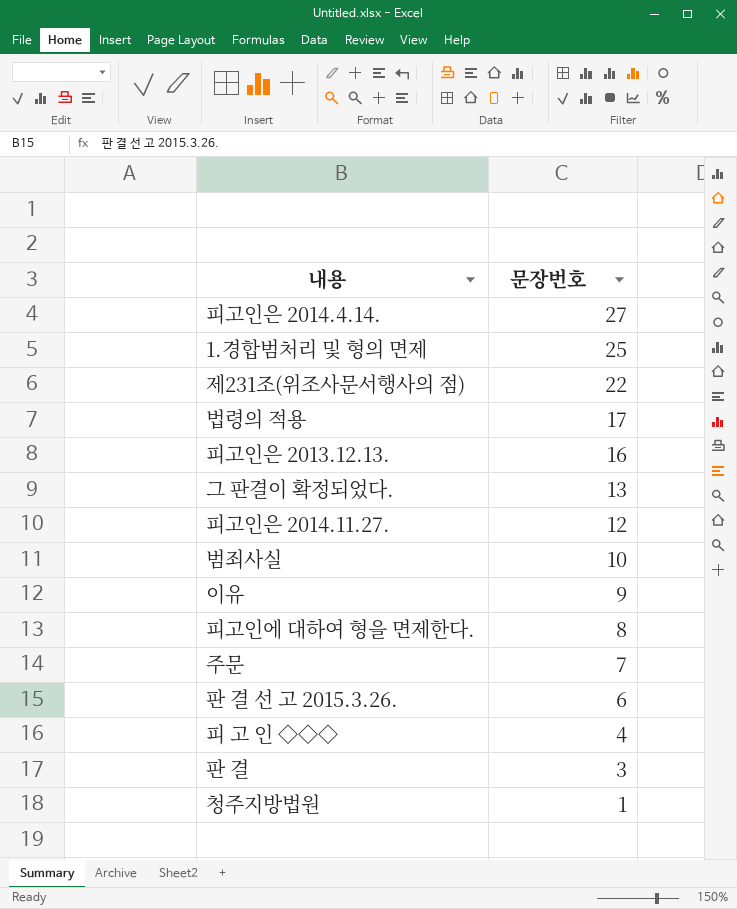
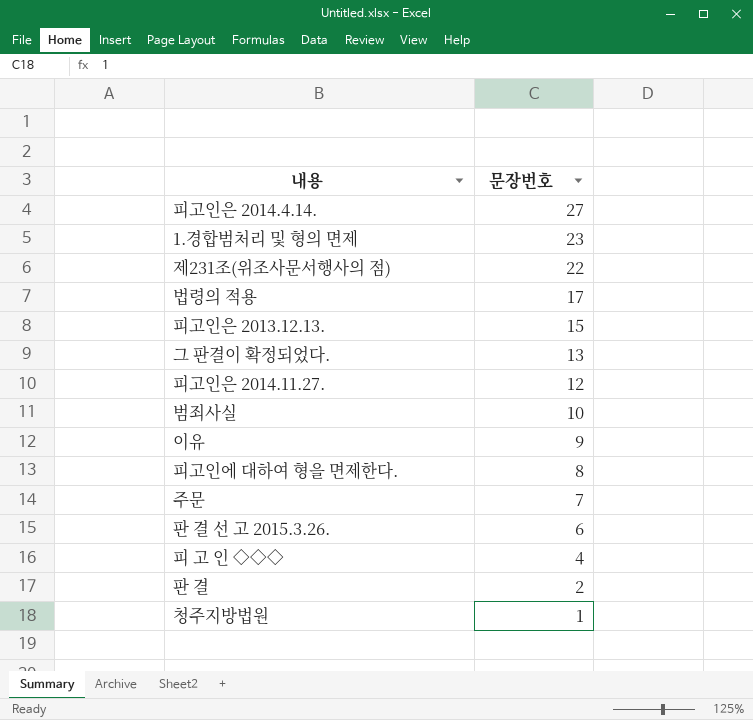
1.경합범처리 및 형의 면제 | 문장번호: 25 -> 23
피고인은 2013.12.13. | 문장번호: 16 -> 15
판 결 | 문장번호: 3 -> 2

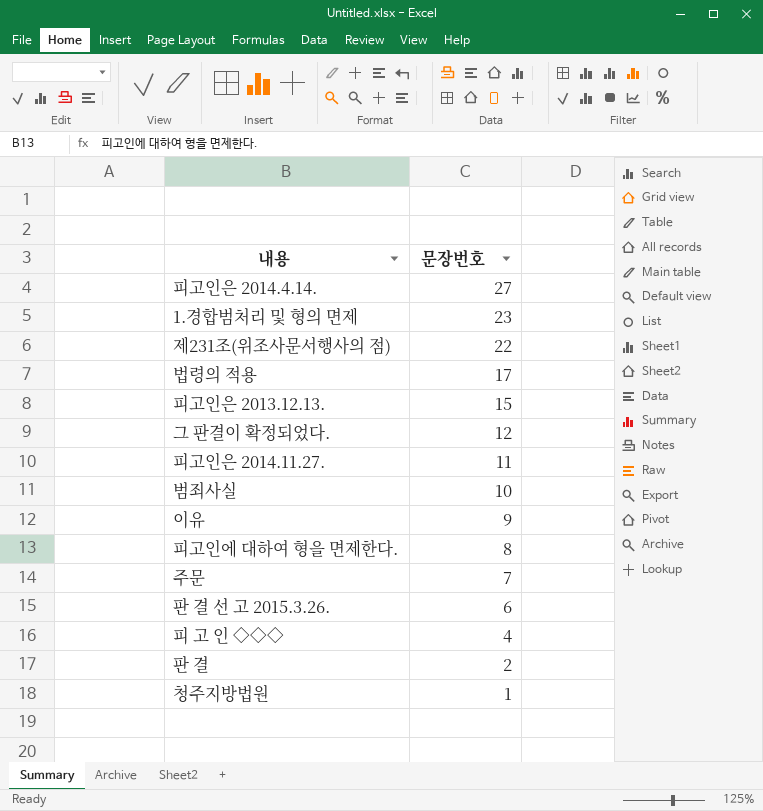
그 판결이 확정되었다. | 문장번호: 13 -> 12
피고인은 2014.11.27. | 문장번호: 12 -> 11

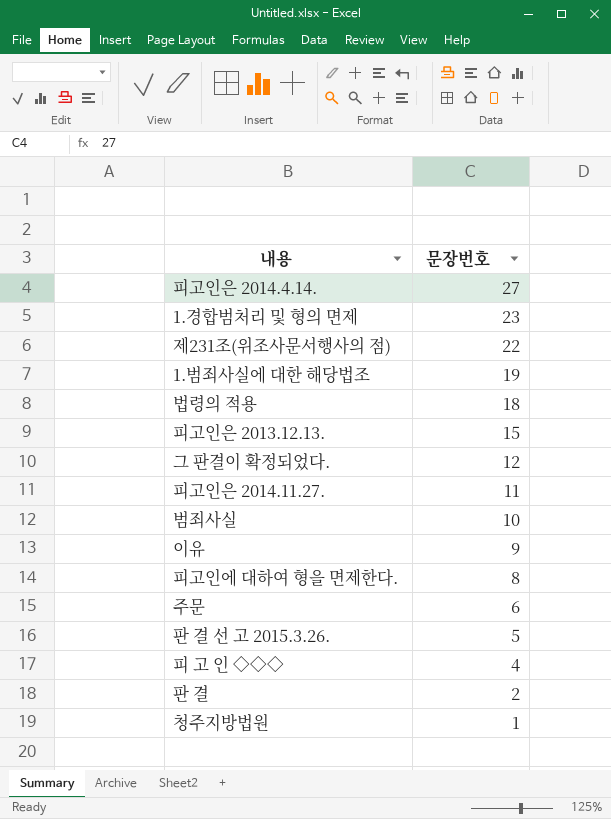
row 1.범죄사실에 대한 해당법조: none -> 19
법령의 적용 | 문장번호: 17 -> 18
주문 | 문장번호: 7 -> 6
판 결 선 고 2015.3.26. | 문장번호: 6 -> 5

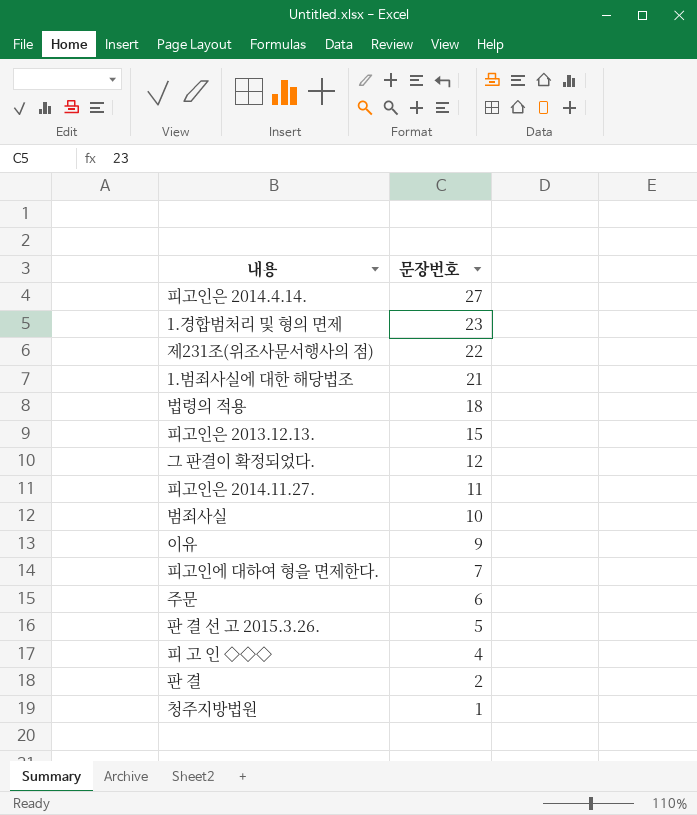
1.범죄사실에 대한 해당법조 | 문장번호: 19 -> 21
피고인에 대하여 형을 면제한다. | 문장번호: 8 -> 7

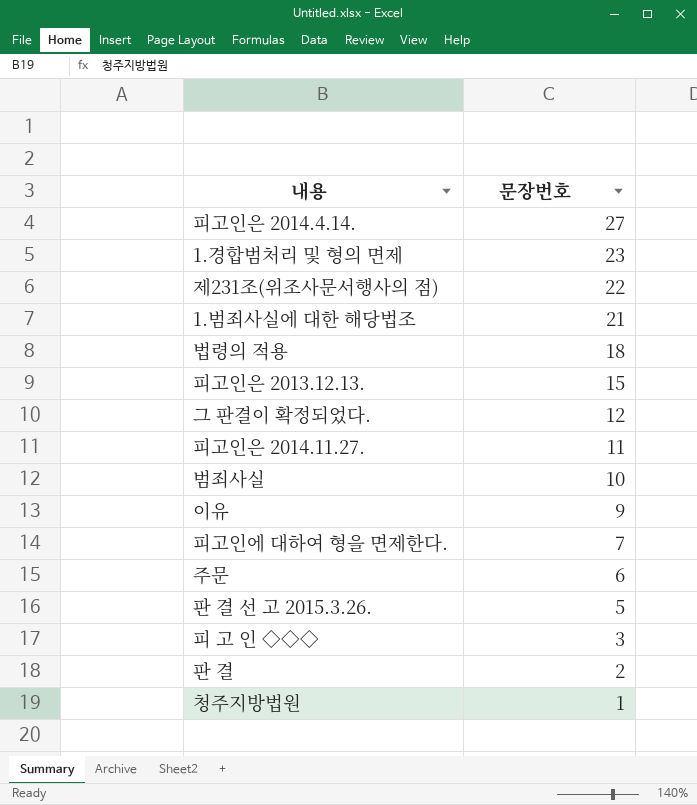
피 고 인 ◇◇◇ | 문장번호: 4 -> 3

